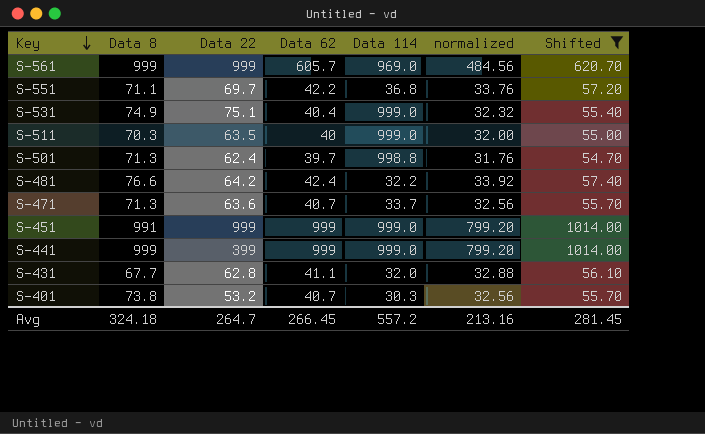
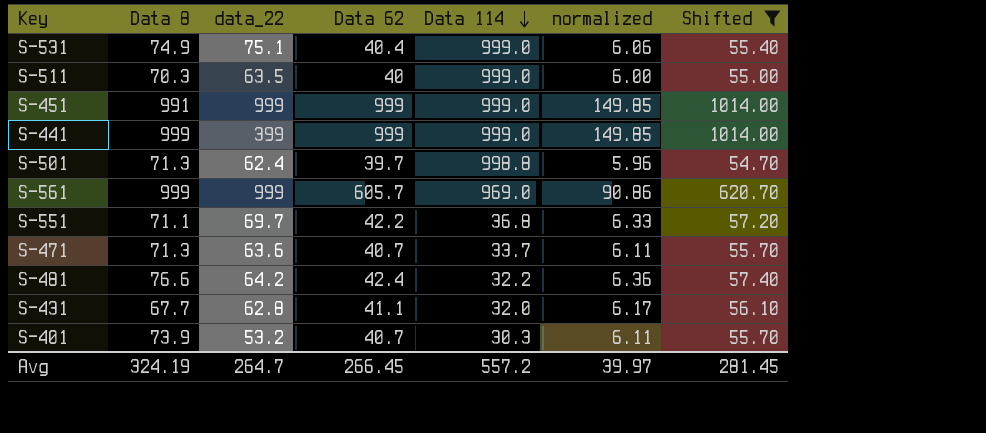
row order: Key descending -> Data 114 descending
column name: Data 22 -> data_22
column normalized | formula: [Data 62] * 0.8 -> [Data 62] * 0.15
S-401 | Data 8: 73.8 -> 73.9
Avg | Data 8: 324.18 -> 324.19
Avg | normalized: 213.16 -> 39.97

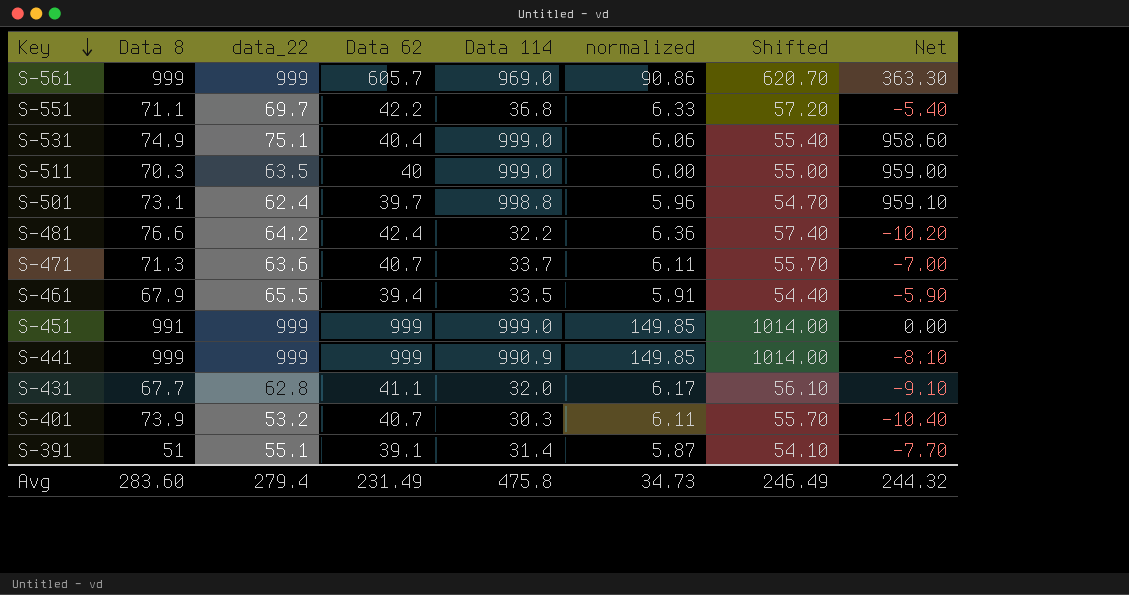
filter: Shifted >= 54.70 -> none
row order: Data 114 descending -> Key descending
column Net | formula: none -> [Data 114] - [Data 62]
S-501 | Data 8: 71.3 -> 73.1
S-441 | data_22: 399 -> 999
S-441 | Data 114: 999.0 -> 990.9
Avg | Data 8: 324.19 -> 283.60
Avg | data_22: 264.7 -> 279.4
Avg | Data 62: 266.45 -> 231.49
Avg | Data 114: 557.2 -> 475.8
Avg | normalized: 39.97 -> 34.73
Avg | Shifted: 281.45 -> 246.49

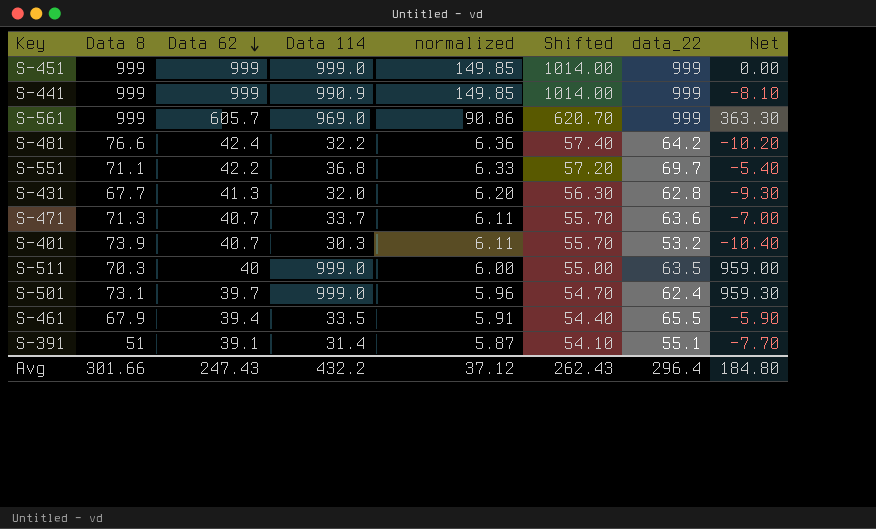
row order: Key descending -> Data 62 descending
column data_22 | position: 3 -> 7
row S-531: 74.9 | 75.1 | 40.4 | 999.0 | 6.06 | 55.40 | 958.60 -> none
S-451 | Data 8: 991 -> 999
S-431 | Data 62: 41.1 -> 41.3
S-431 | normalized: 6.17 -> 6.20
S-431 | Shifted: 56.10 -> 56.30
S-431 | Net: -9.10 -> -9.30
S-501 | Data 114: 998.8 -> 999.0
S-501 | Net: 959.10 -> 959.30
Avg | Data 8: 283.60 -> 301.66
Avg | Data 62: 231.49 -> 247.43
Avg | Data 114: 475.8 -> 432.2
Avg | normalized: 34.73 -> 37.12
Avg | Shifted: 246.49 -> 262.43
Avg | data_22: 279.4 -> 296.4
Avg | Net: 244.32 -> 184.80

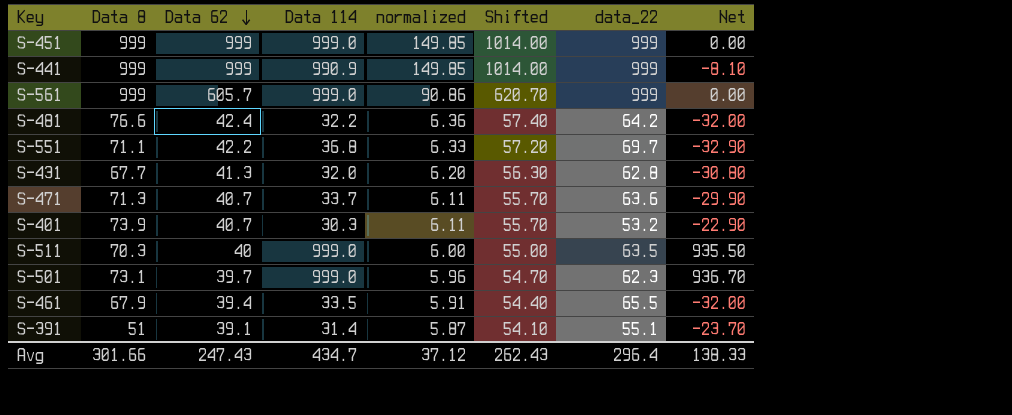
column Net | formula: [Data 114] - [Data 62] -> [Data 114] - [data_22]
S-561 | Data 114: 969.0 -> 999.0
S-501 | data_22: 62.4 -> 62.3
Avg | Data 114: 432.2 -> 434.7
Avg | Net: 184.80 -> 138.33

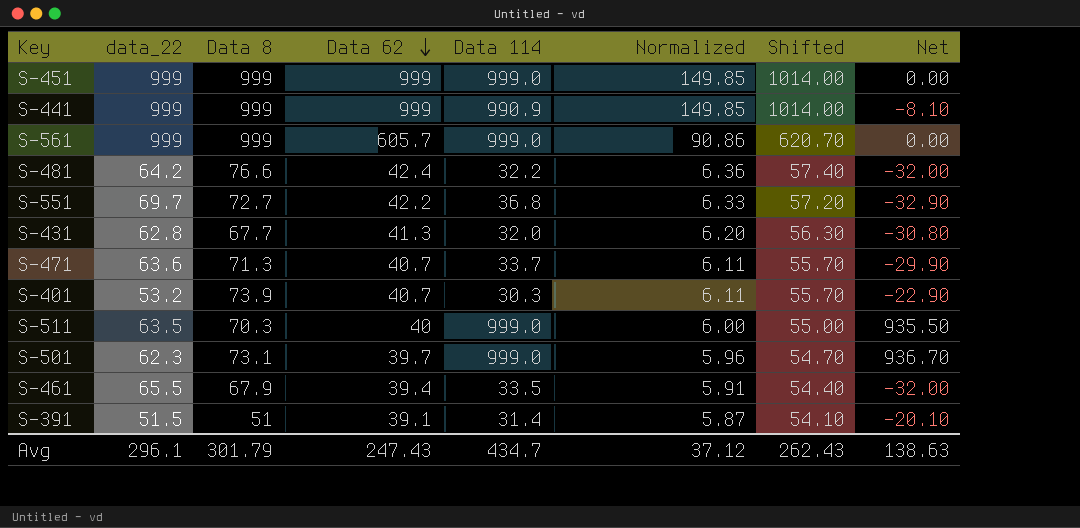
column data_22 | position: 7 -> 2
column name: normalized -> Normalized
S-551 | Data 8: 71.1 -> 72.7
S-391 | data_22: 55.1 -> 51.5
S-391 | Net: -23.70 -> -20.10
Avg | data_22: 296.4 -> 296.1
Avg | Data 8: 301.66 -> 301.79
Avg | Net: 138.33 -> 138.63

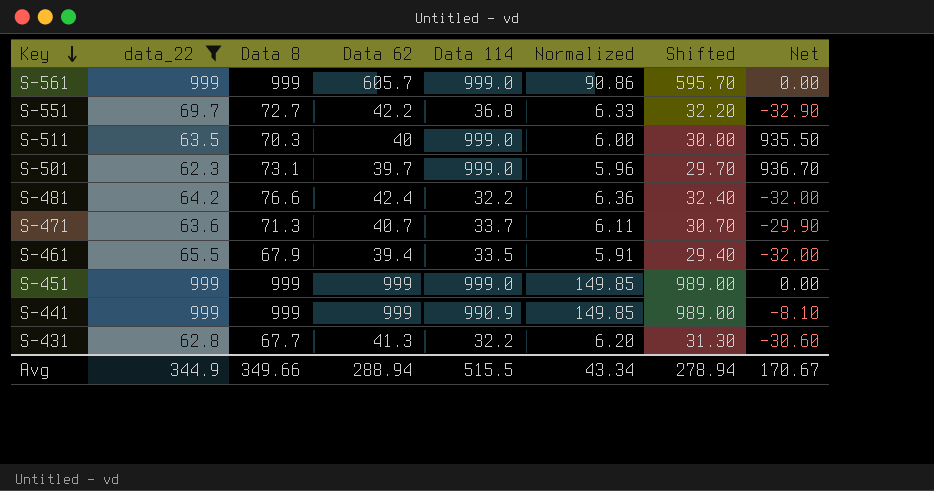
filter: none -> data_22 >= 62.3
row order: Data 62 descending -> Key descending
column Shifted | formula: [Data 62] + 15 -> [Data 62] - 10
S-431 | Data 114: 32.0 -> 32.2
S-431 | Net: -30.80 -> -30.60
Avg | data_22: 296.1 -> 344.9
Avg | Data 8: 301.79 -> 349.66
Avg | Data 62: 247.43 -> 288.94
Avg | Data 114: 434.7 -> 515.5
Avg | Normalized: 37.12 -> 43.34
Avg | Shifted: 262.43 -> 278.94
Avg | Net: 138.63 -> 170.67

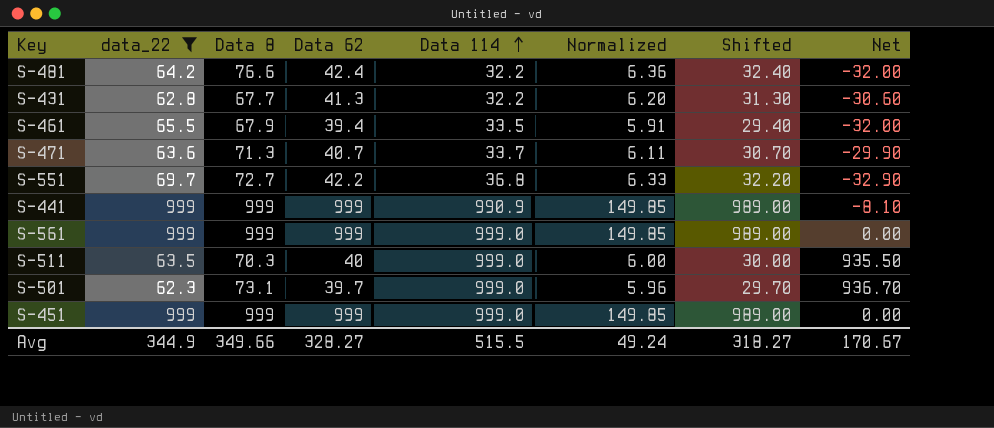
row order: Key descending -> Data 114 ascending
S-561 | Data 62: 605.7 -> 999
S-561 | Normalized: 90.86 -> 149.85
S-561 | Shifted: 595.70 -> 989.00
Avg | Data 62: 288.94 -> 328.27
Avg | Normalized: 43.34 -> 49.24
Avg | Shifted: 278.94 -> 318.27

